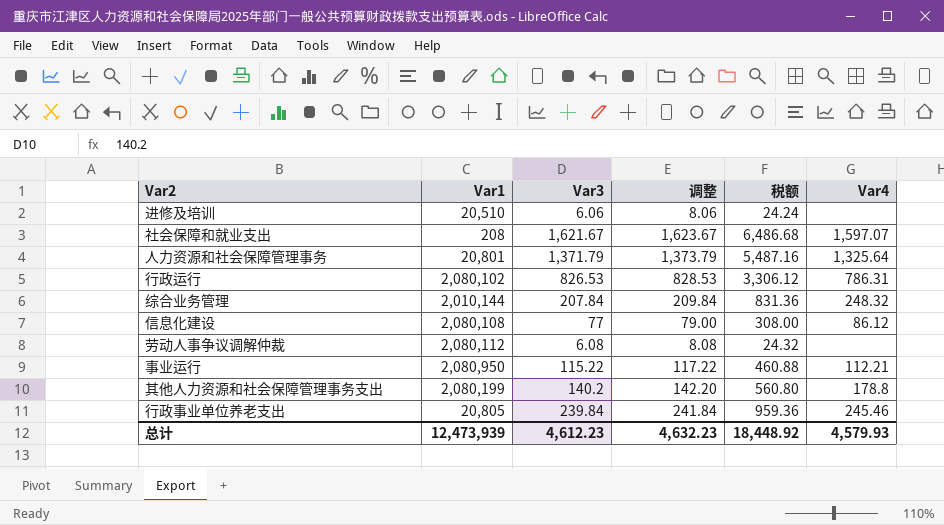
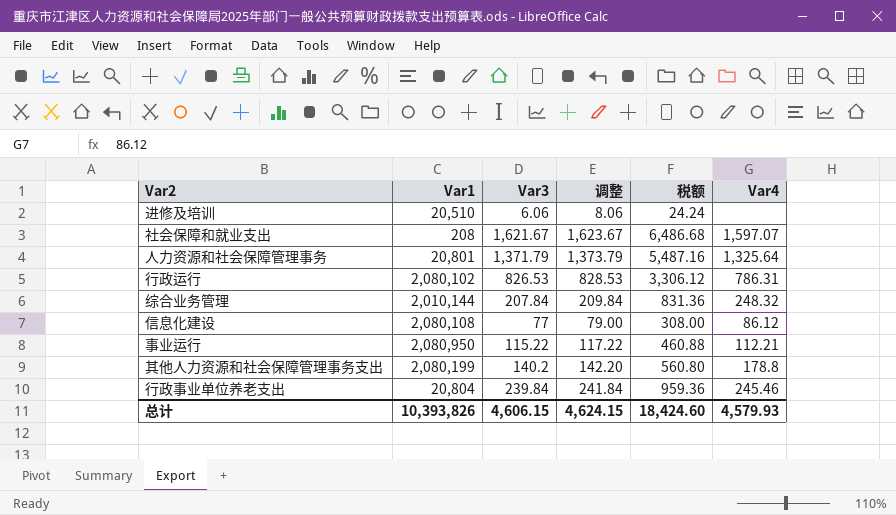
row 劳动人事争议调解仲裁: 2,080,112 | 6.08 | 8.08 | 24.32 | none -> none
行政事业单位养老支出 | Var1: 20,805 -> 20,804
总计 | Var1: 12,473,939 -> 10,393,826
总计 | Var3: 4,612.23 -> 4,606.15
总计 | 调整: 4,632.23 -> 4,624.15
总计 | 税额: 18,448.92 -> 18,424.60

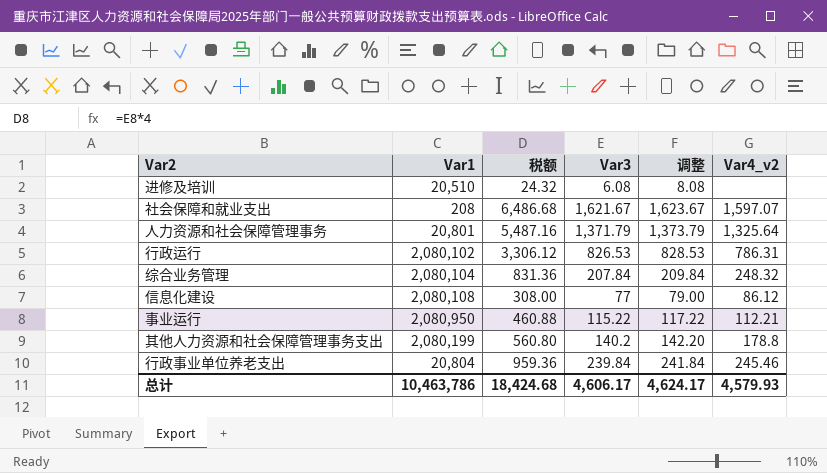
column 税额 | position: 5 -> 3
column name: Var4 -> Var4_v2
进修及培训 | 税额: 24.24 -> 24.32
进修及培训 | Var3: 6.06 -> 6.08
进修及培训 | 调整: 8.06 -> 8.08
综合业务管理 | Var1: 2,010,144 -> 2,080,104
总计 | Var1: 10,393,826 -> 10,463,786
总计 | 税额: 18,424.60 -> 18,424.68
总计 | Var3: 4,606.15 -> 4,606.17
总计 | 调整: 4,624.15 -> 4,624.17

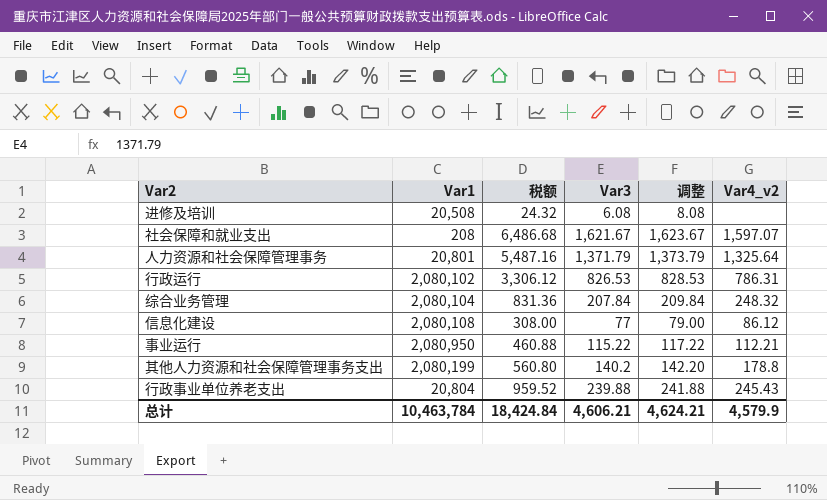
进修及培训 | Var1: 20,510 -> 20,508
行政事业单位养老支出 | 税额: 959.36 -> 959.52
行政事业单位养老支出 | Var3: 239.84 -> 239.88
行政事业单位养老支出 | 调整: 241.84 -> 241.88
行政事业单位养老支出 | Var4_v2: 245.46 -> 245.43
总计 | Var1: 10,463,786 -> 10,463,784
总计 | 税额: 18,424.68 -> 18,424.84
总计 | Var3: 4,606.17 -> 4,606.21
总计 | 调整: 4,624.17 -> 4,624.21
总计 | Var4_v2: 4,579.93 -> 4,579.9

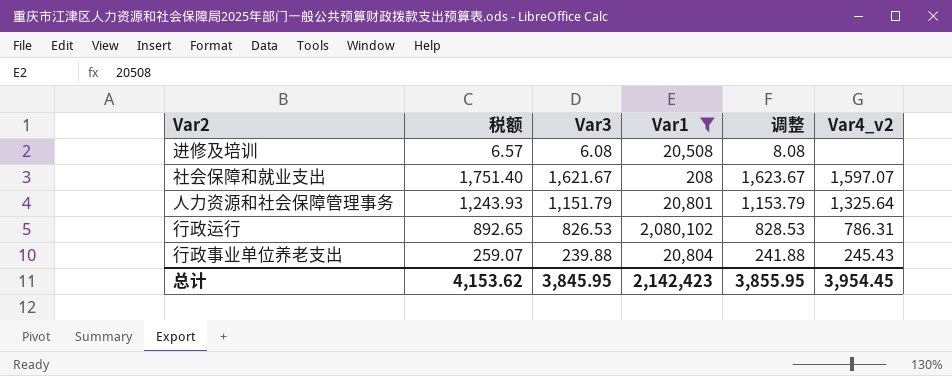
filter: none -> Var1 <= 2,080,102
column 税额 | formula: [Var3] * 4 -> [Var3] * 1.08
column Var1 | position: 2 -> 4
人力资源和社会保障管理事务 | Var3: 1,371.79 -> 1,151.79
人力资源和社会保障管理事务 | 调整: 1,373.79 -> 1,153.79
总计 | 税额: 18,424.84 -> 4,153.62
总计 | Var3: 4,606.21 -> 3,845.95
总计 | Var1: 10,463,784 -> 2,142,423
总计 | 调整: 4,624.21 -> 3,855.95
总计 | Var4_v2: 4,579.9 -> 3,954.45

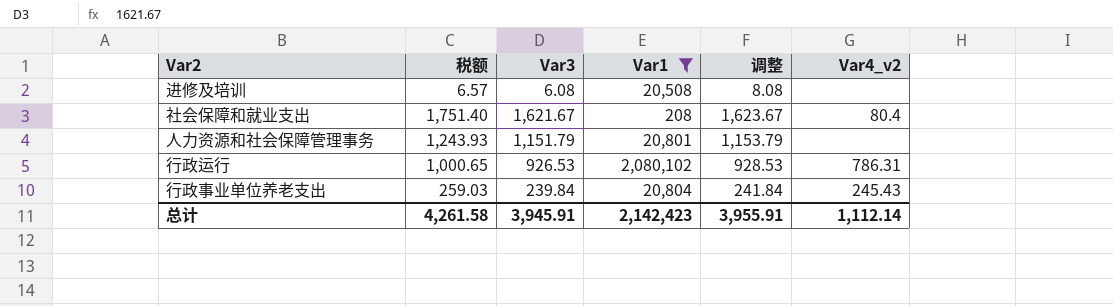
社会保障和就业支出 | Var4_v2: 1,597.07 -> 80.4
人力资源和社会保障管理事务 | Var4_v2: 1,325.64 -> none
行政运行 | 税额: 892.65 -> 1,000.65
行政运行 | Var3: 826.53 -> 926.53
行政运行 | 调整: 828.53 -> 928.53
行政事业单位养老支出 | 税额: 259.07 -> 259.03
行政事业单位养老支出 | Var3: 239.88 -> 239.84
行政事业单位养老支出 | 调整: 241.88 -> 241.84
总计 | 税额: 4,153.62 -> 4,261.58
总计 | Var3: 3,845.95 -> 3,945.91
总计 | 调整: 3,855.95 -> 3,955.91
总计 | Var4_v2: 3,954.45 -> 1,112.14

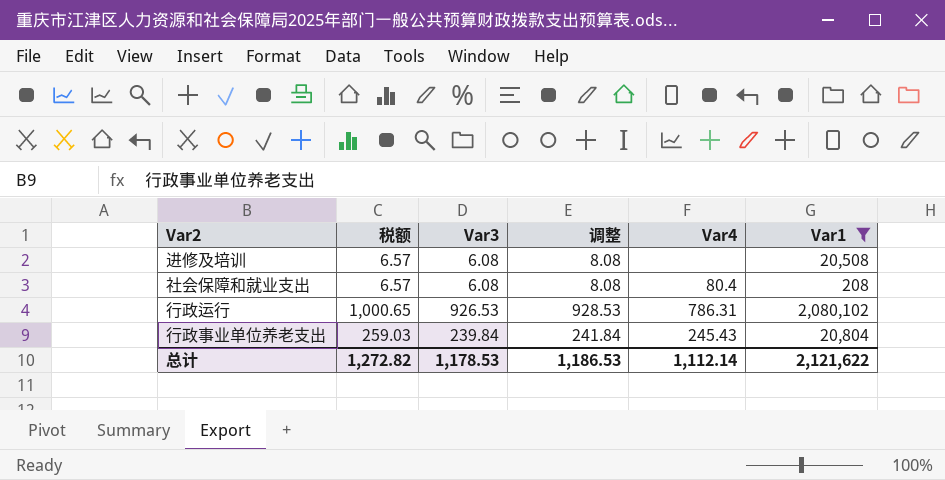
column name: Var4_v2 -> Var4
column Var1 | position: 4 -> 6
row 人力资源和社会保障管理事务: 1,243.93 | 1,151.79 | 20,801 | 1,153.79 | none -> none
社会保障和就业支出 | 税额: 1,751.40 -> 6.57
社会保障和就业支出 | Var3: 1,621.67 -> 6.08
社会保障和就业支出 | 调整: 1,623.67 -> 8.08
总计 | 税额: 4,261.58 -> 1,272.82
总计 | Var3: 3,945.91 -> 1,178.53
总计 | 调整: 3,955.91 -> 1,186.53
总计 | Var1: 2,142,423 -> 2,121,622

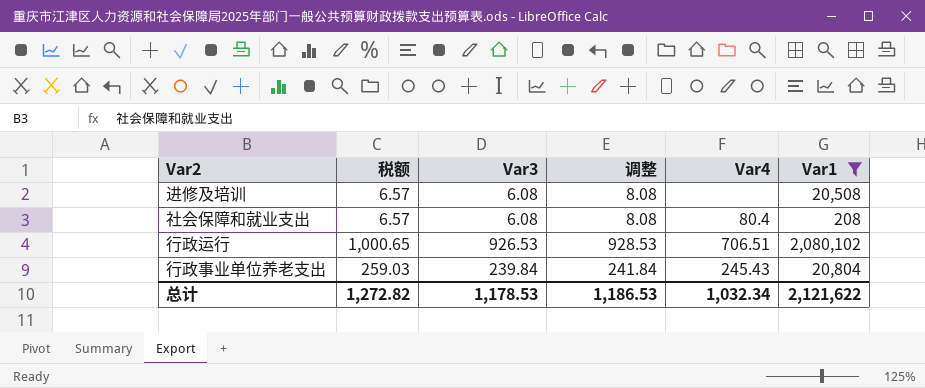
行政运行 | Var4: 786.31 -> 706.51
总计 | Var4: 1,112.14 -> 1,032.34

